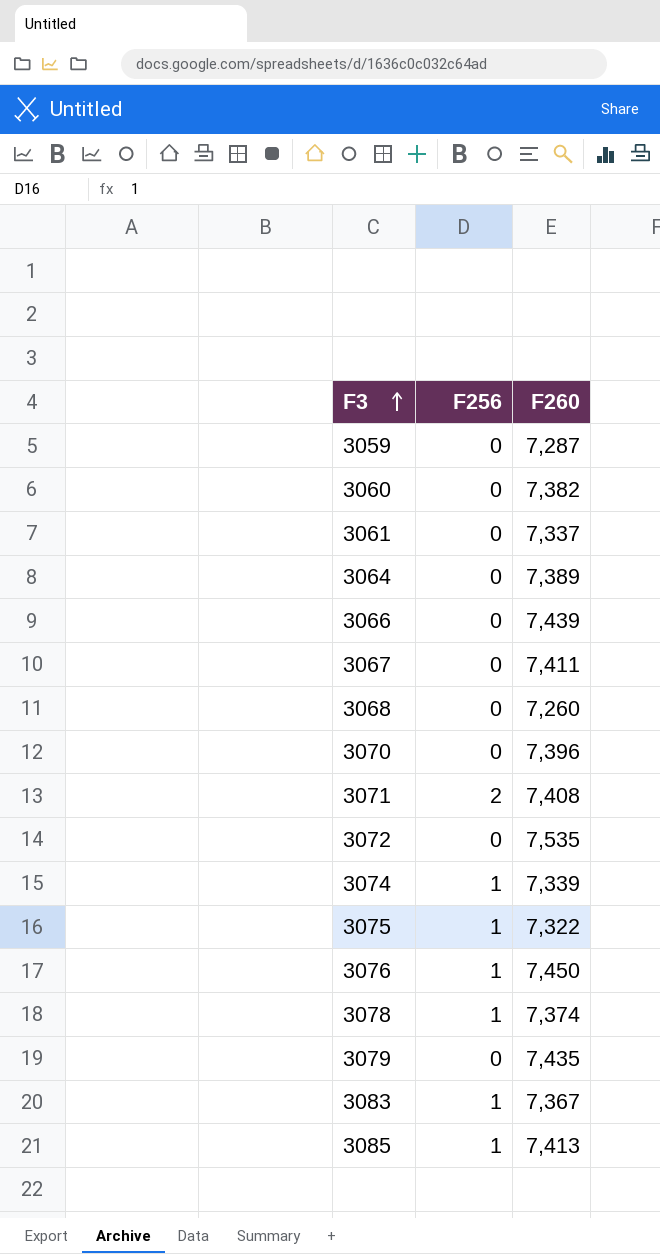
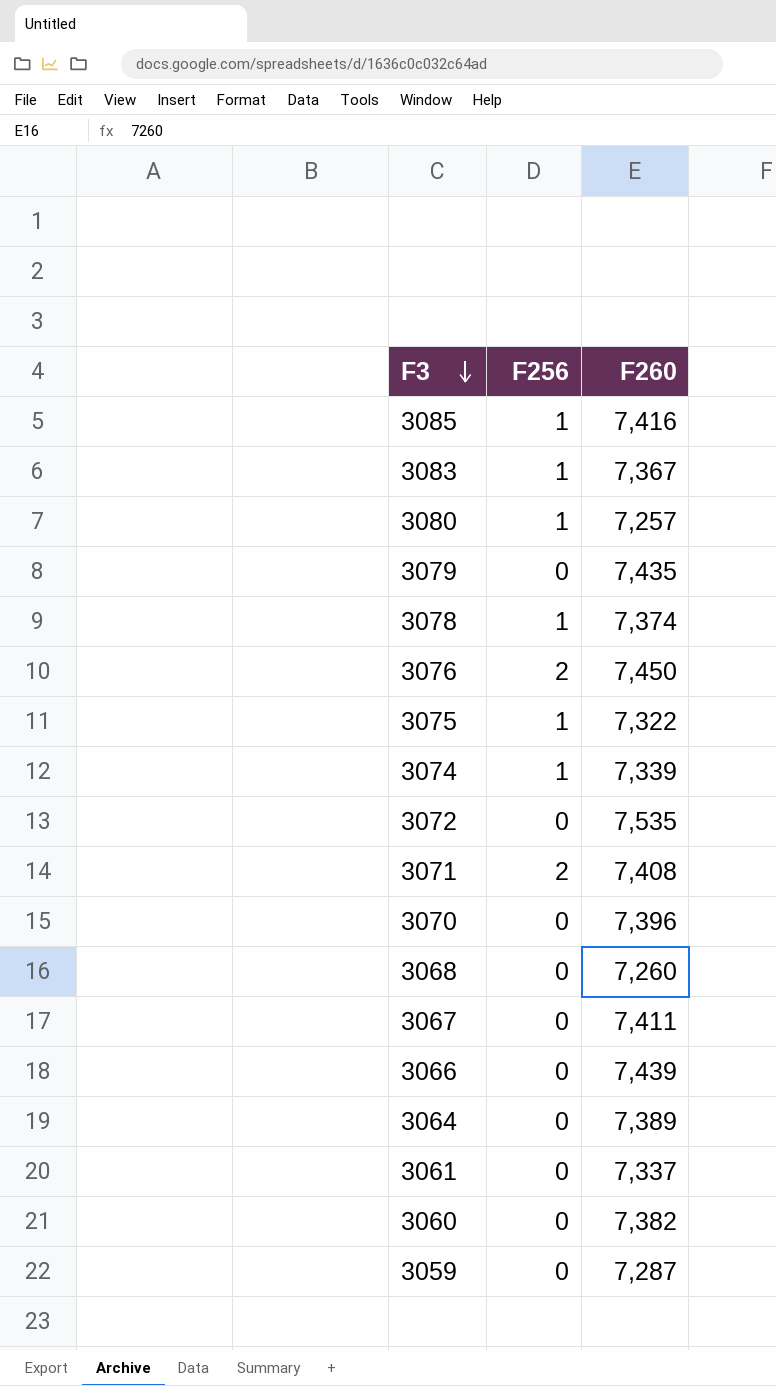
row order: F3 ascending -> F3 descending
3085 | F260: 7,413 -> 7,416
row 3080: none -> 1 | 7,257
3076 | F256: 1 -> 2

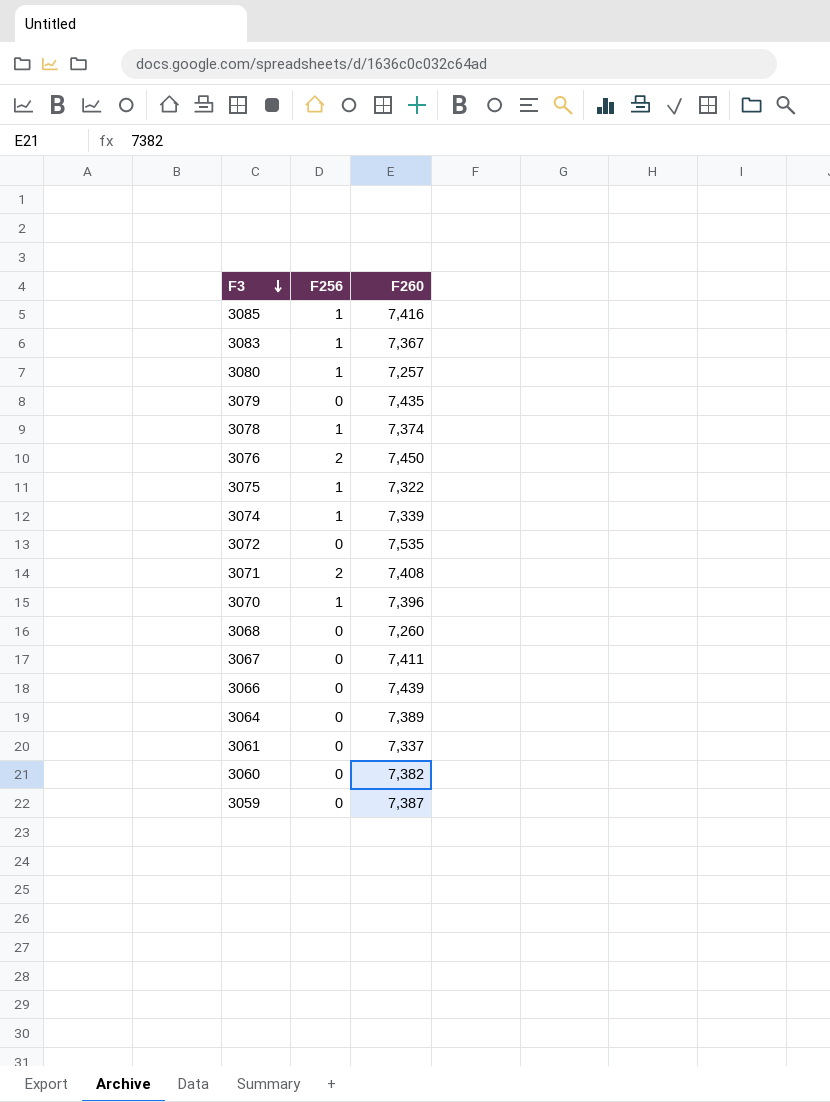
3070 | F256: 0 -> 1
3059 | F260: 7,287 -> 7,387

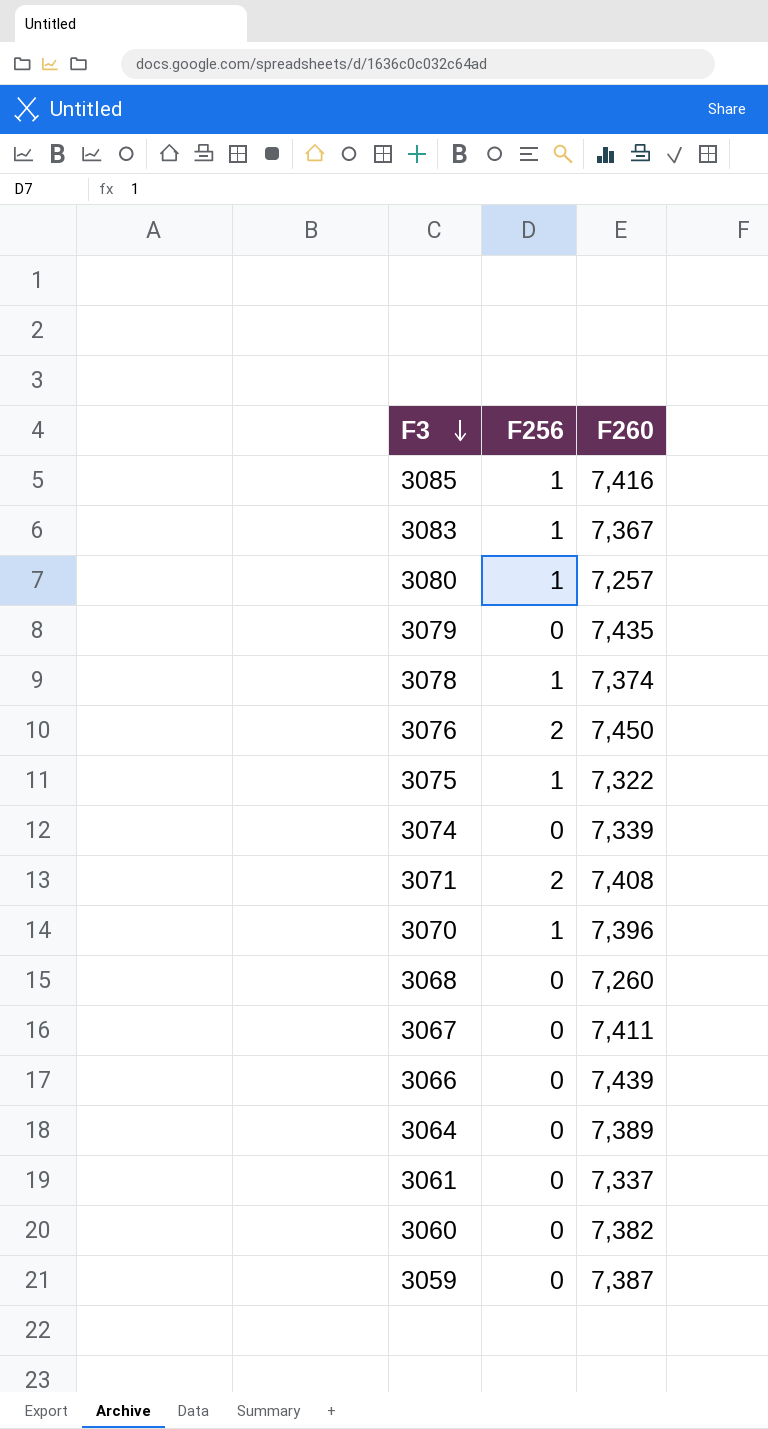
row 3072: 0 | 7,535 -> none
3074 | F256: 1 -> 0

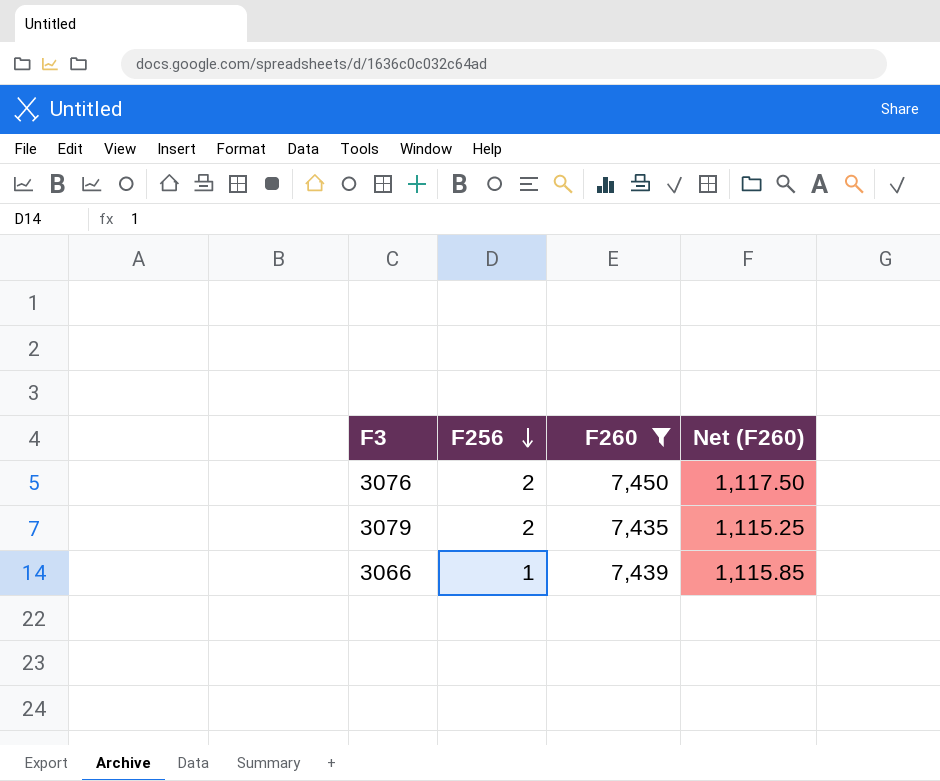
filter: none -> F260 >= 7,435
row order: F3 descending -> F256 descending
column Net (F260) | formula: none -> [F260] * 0.15
3079 | F256: 0 -> 2
3066 | F256: 0 -> 1

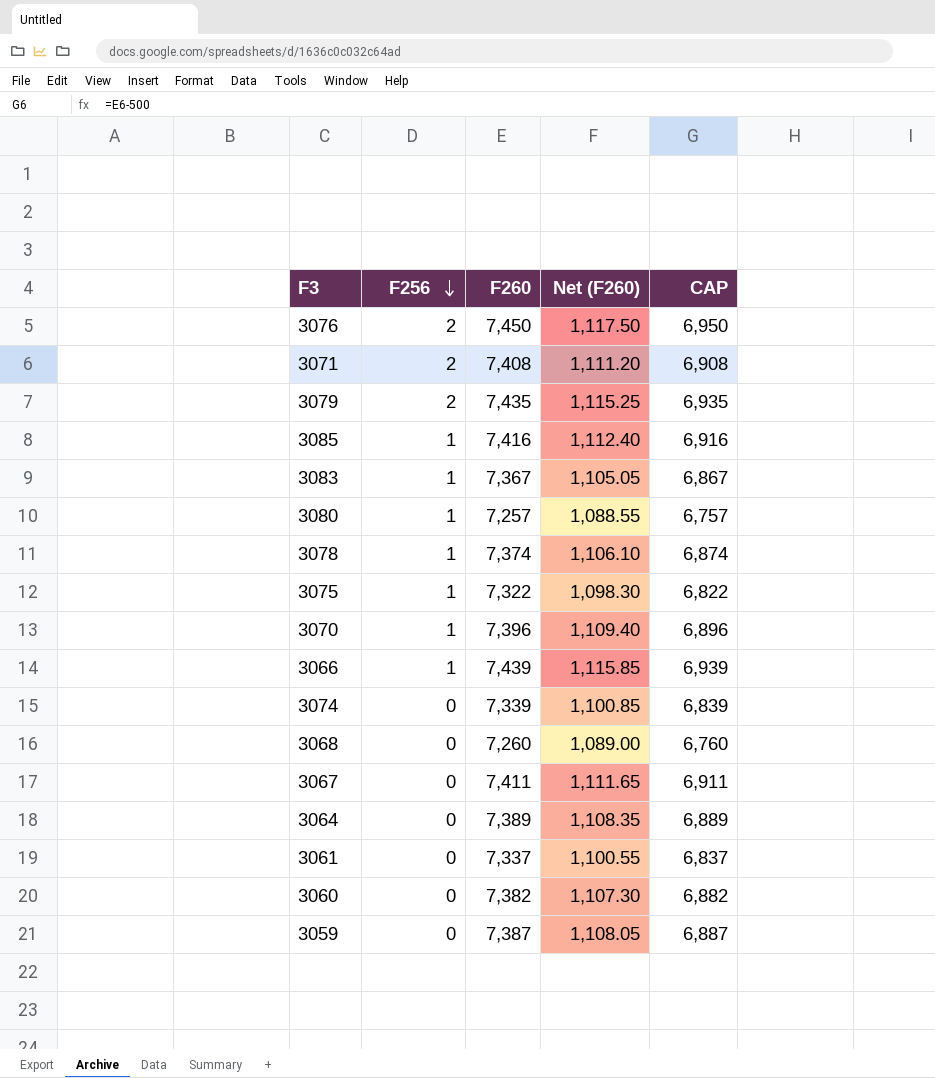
filter: F260 >= 7,435 -> none
column CAP | formula: none -> [F260] - 500

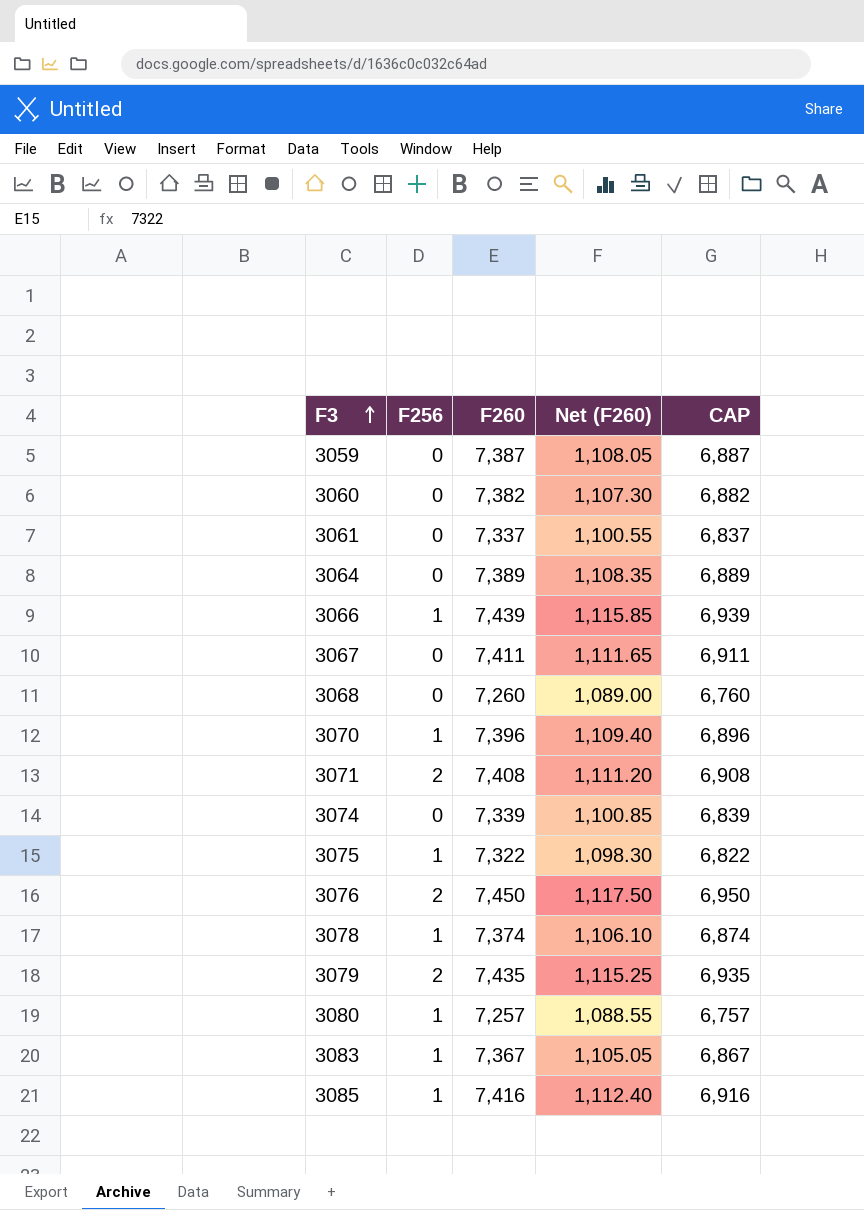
row order: F256 descending -> F3 ascending

